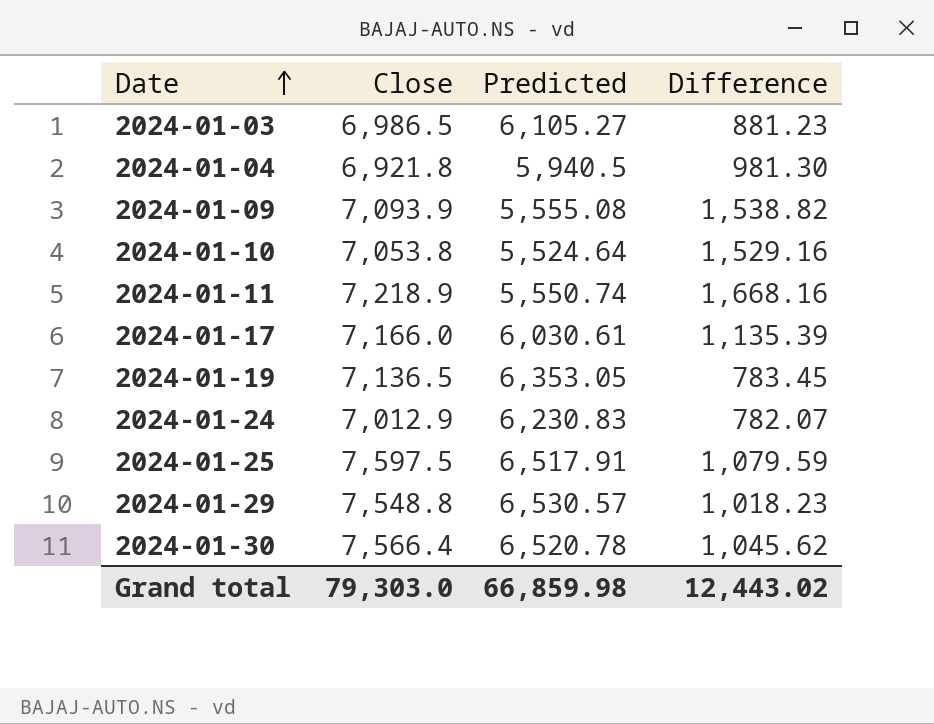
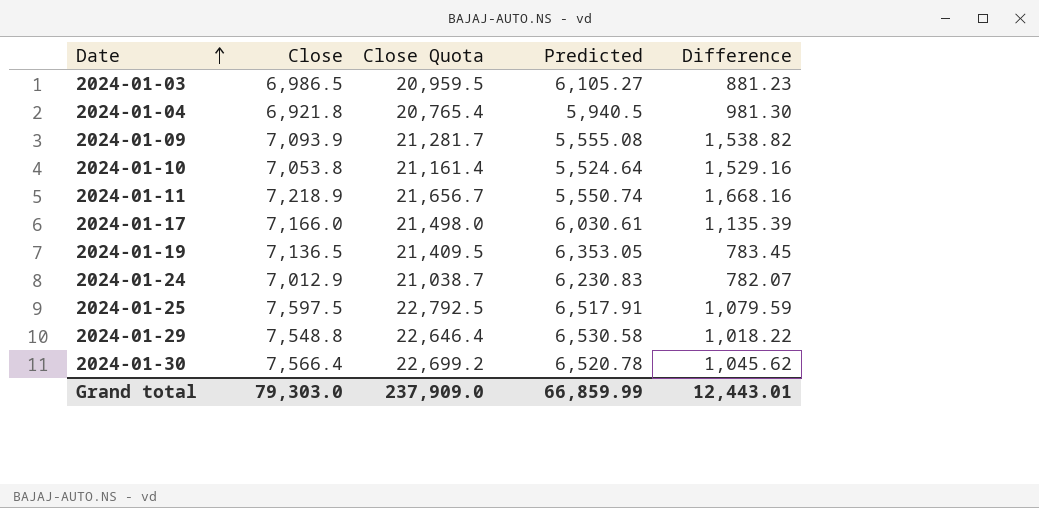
column Close Quota | formula: none -> [Close] * 3
2024-01-29 | Predicted: 6,530.57 -> 6,530.58
2024-01-29 | Difference: 1,018.23 -> 1,018.22
Grand total | Predicted: 66,859.98 -> 66,859.99
Grand total | Difference: 12,443.02 -> 12,443.01

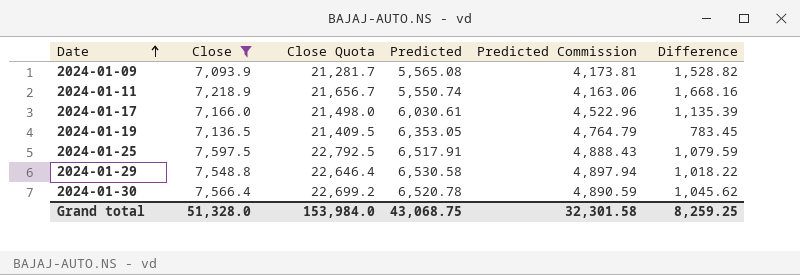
filter: none -> Close >= 7,093.9
column Predicted Commission | formula: none -> [Predicted] * 0.75
2024-01-09 | Predicted: 5,555.08 -> 5,565.08
2024-01-09 | Difference: 1,538.82 -> 1,528.82
Grand total | Close: 79,303.0 -> 51,328.0
Grand total | Close Quota: 237,909.0 -> 153,984.0
Grand total | Predicted: 66,859.99 -> 43,068.75
Grand total | Difference: 12,443.01 -> 8,259.25

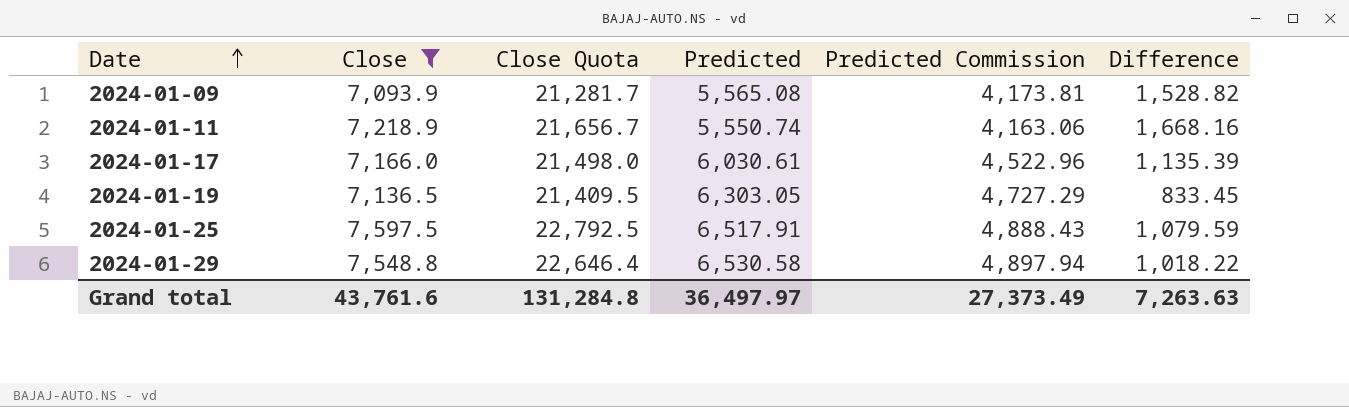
row 2024-01-30: 7,566.4 | 22,699.2 | 6,520.78 | 4,890.59 | 1,045.62 -> none
2024-01-19 | Predicted: 6,353.05 -> 6,303.05
2024-01-19 | Predicted Commission: 4,764.79 -> 4,727.29
2024-01-19 | Difference: 783.45 -> 833.45
Grand total | Close: 51,328.0 -> 43,761.6
Grand total | Close Quota: 153,984.0 -> 131,284.8
Grand total | Predicted: 43,068.75 -> 36,497.97
Grand total | Predicted Commission: 32,301.58 -> 27,373.49
Grand total | Difference: 8,259.25 -> 7,263.63

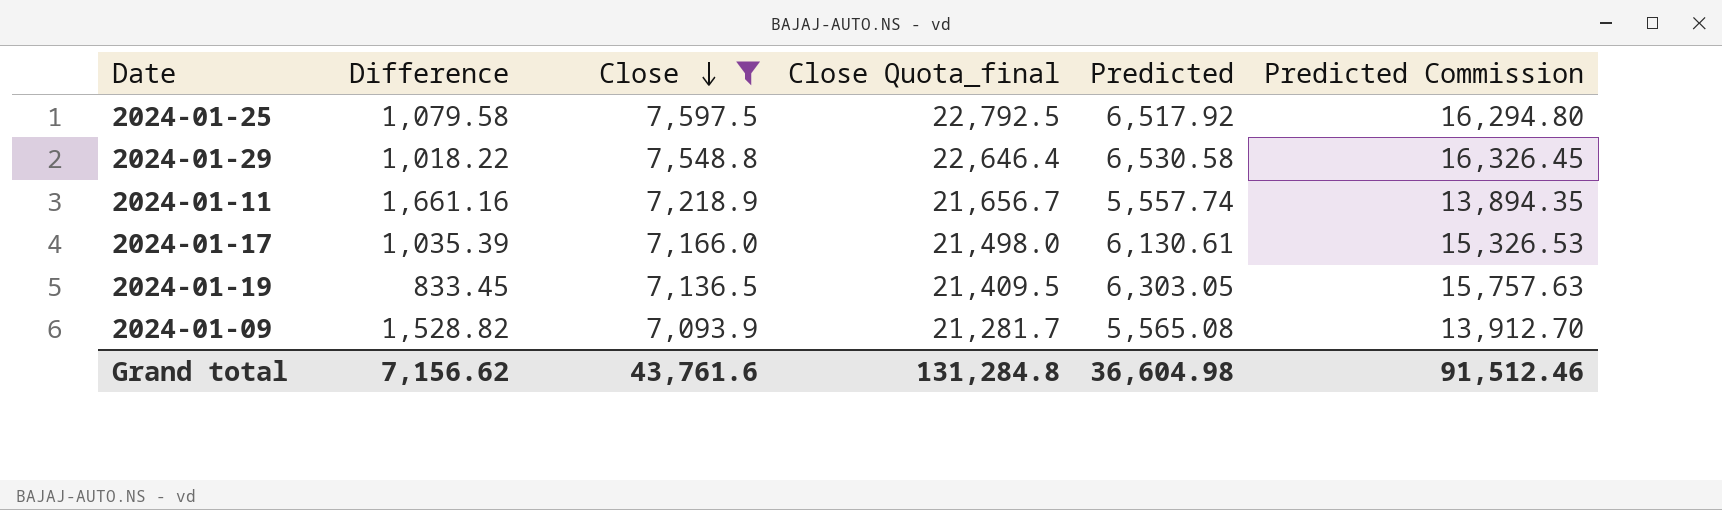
row order: Date ascending -> Close descending
column Difference | position: 6 -> 2
column name: Close Quota -> Close Quota_final
column Predicted Commission | formula: [Predicted] * 0.75 -> [Predicted] * 2.5
2024-01-25 | Difference: 1,079.59 -> 1,079.58
2024-01-25 | Predicted: 6,517.91 -> 6,517.92
2024-01-11 | Difference: 1,668.16 -> 1,661.16
2024-01-11 | Predicted: 5,550.74 -> 5,557.74
2024-01-17 | Difference: 1,135.39 -> 1,035.39
2024-01-17 | Predicted: 6,030.61 -> 6,130.61
Grand total | Difference: 7,263.63 -> 7,156.62
Grand total | Predicted: 36,497.97 -> 36,604.98
Grand total | Predicted Commission: 27,373.49 -> 91,512.46

